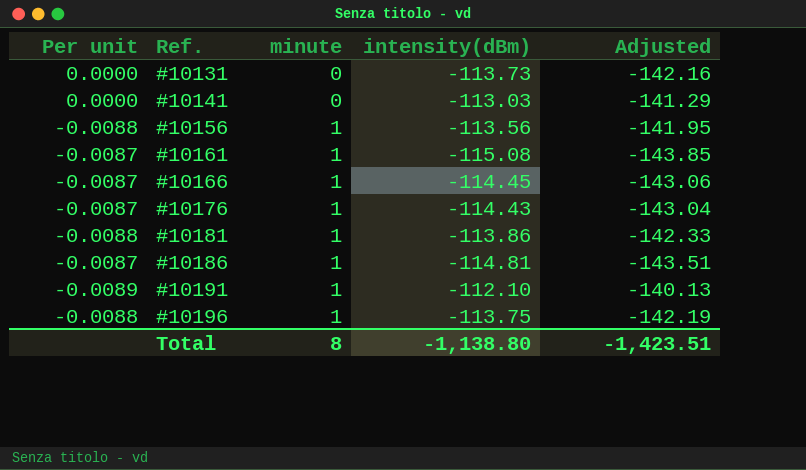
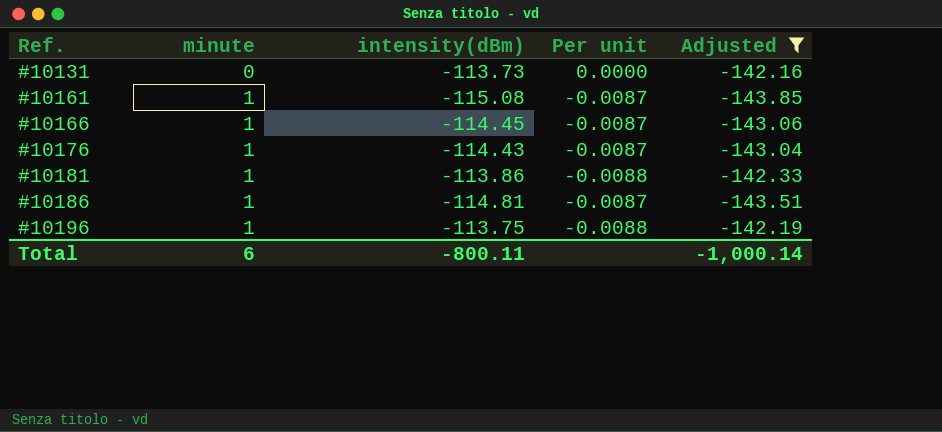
filter: none -> Adjusted <= -142.16
column Per unit | position: 1 -> 4
Total | minute: 8 -> 6
Total | intensity(dBm): -1,138.80 -> -800.11
Total | Adjusted: -1,423.51 -> -1,000.14

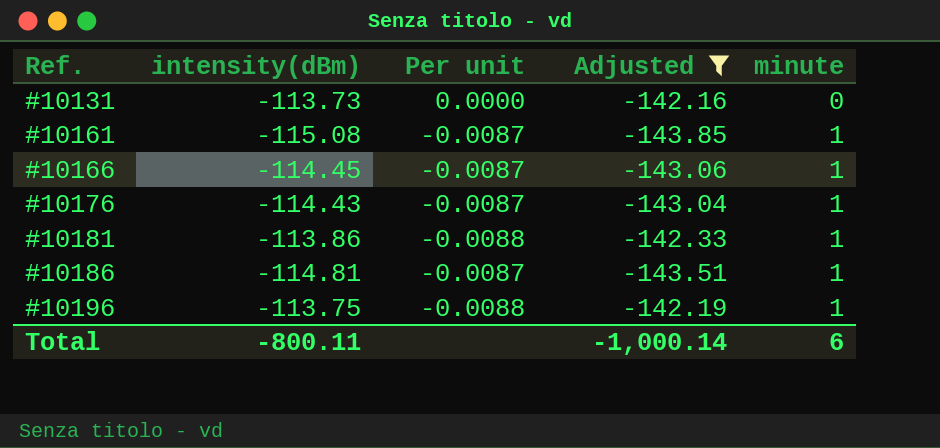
column minute | position: 2 -> 5

